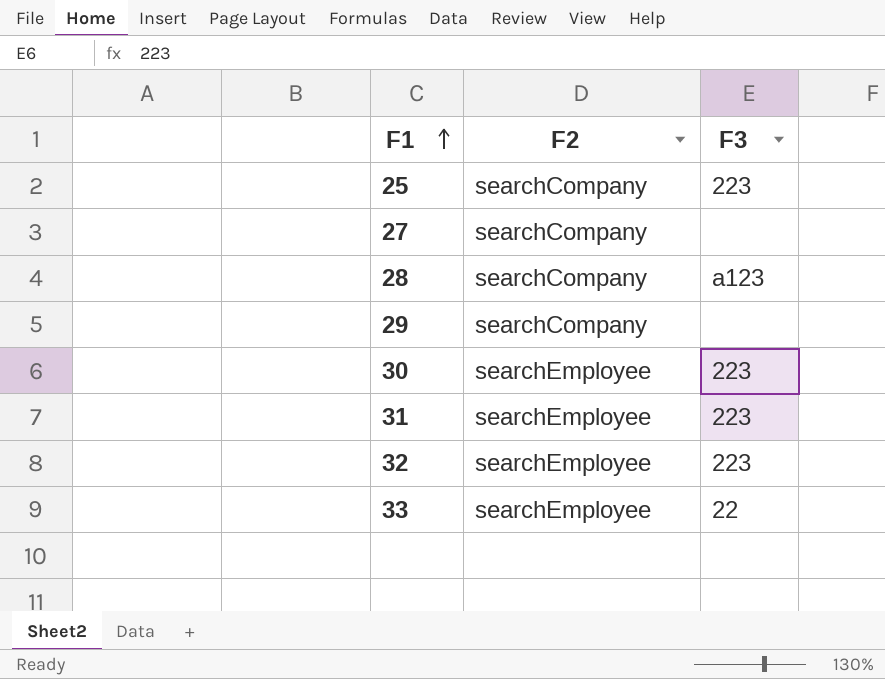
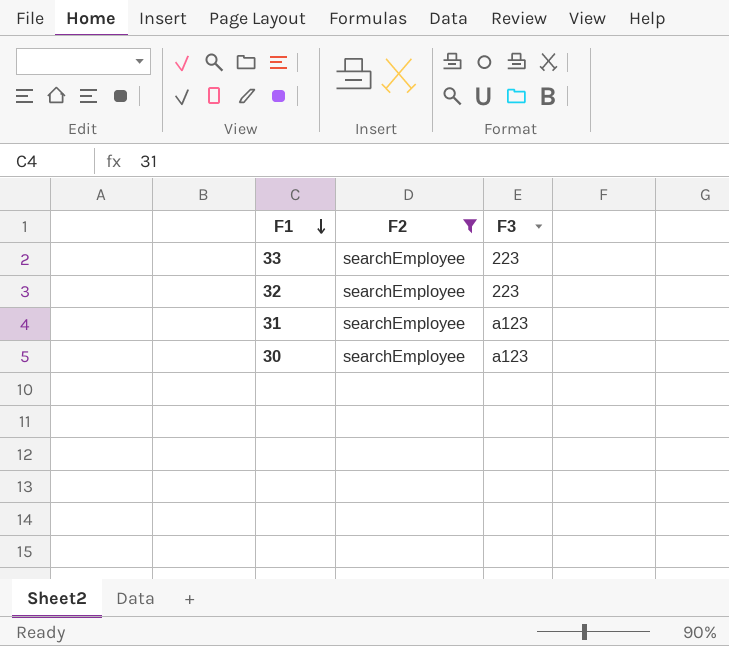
filter: none -> F2 = searchEmployee
row order: F1 ascending -> F1 descending
33 | F3: 22 -> 223
31 | F3: 223 -> a123
30 | F3: 223 -> a123

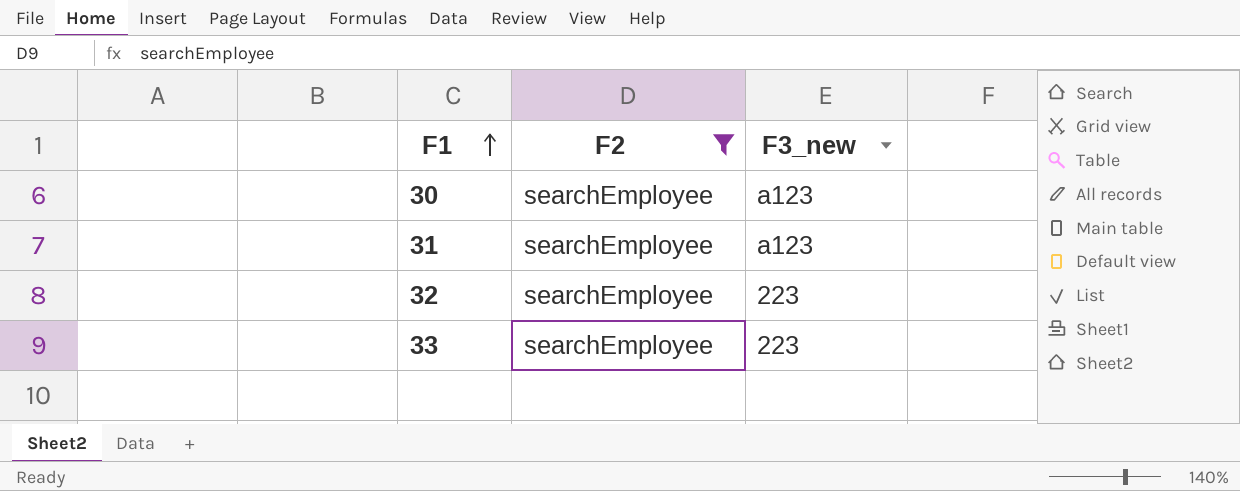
row order: F1 descending -> F1 ascending
column name: F3 -> F3_new

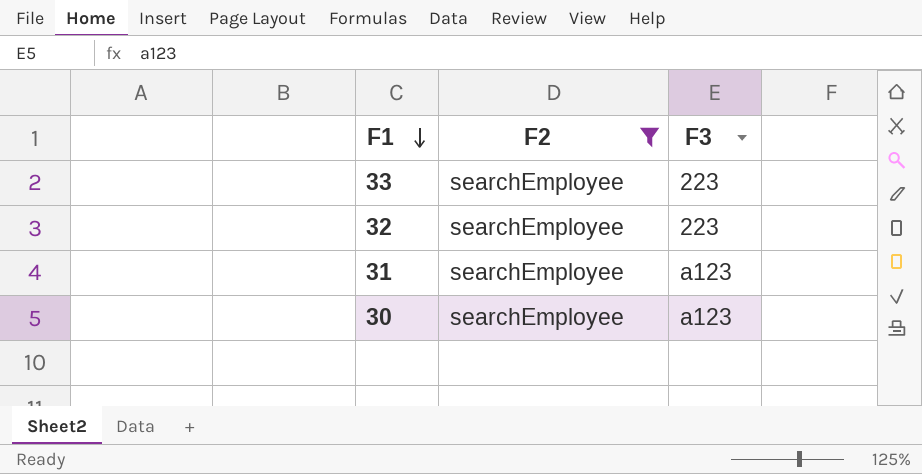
row order: F1 ascending -> F1 descending
column name: F3_new -> F3

